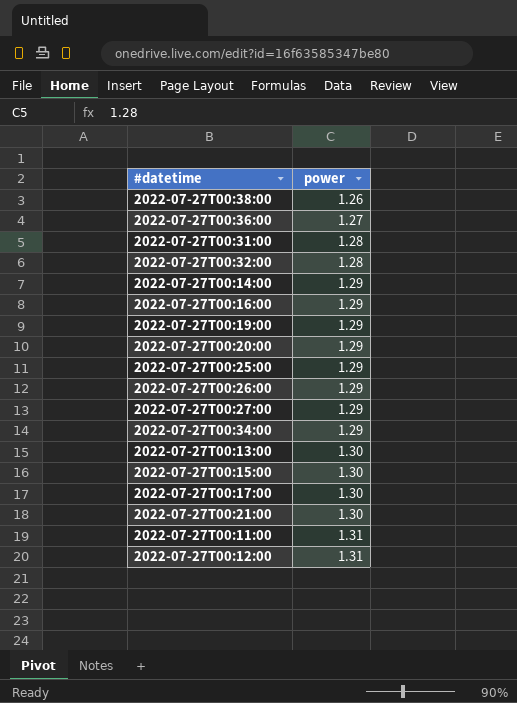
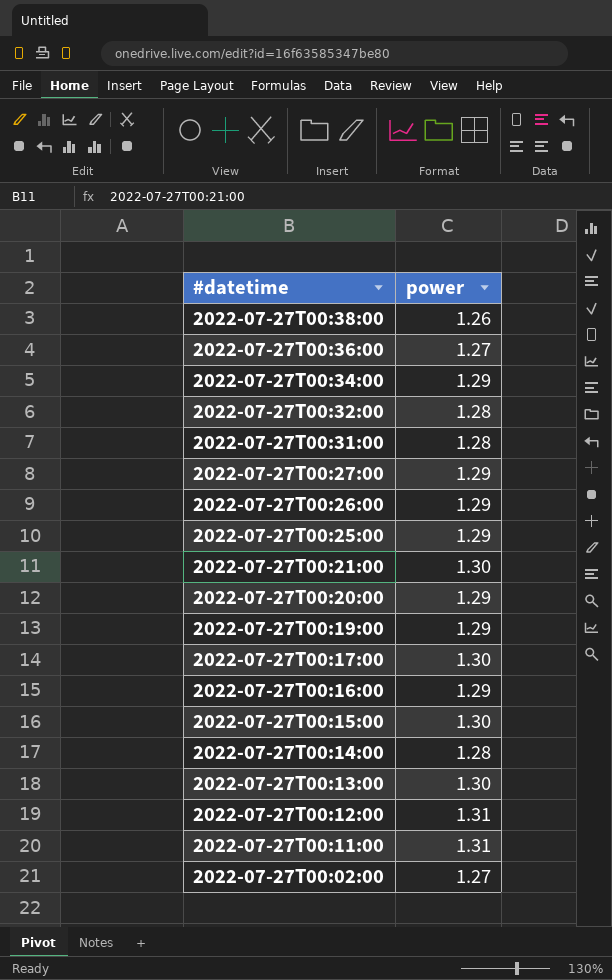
row order: power ascending -> #datetime descending
2022-07-27T00:14:00 | power: 1.29 -> 1.28
row 2022-07-27T00:02:00: none -> 1.27

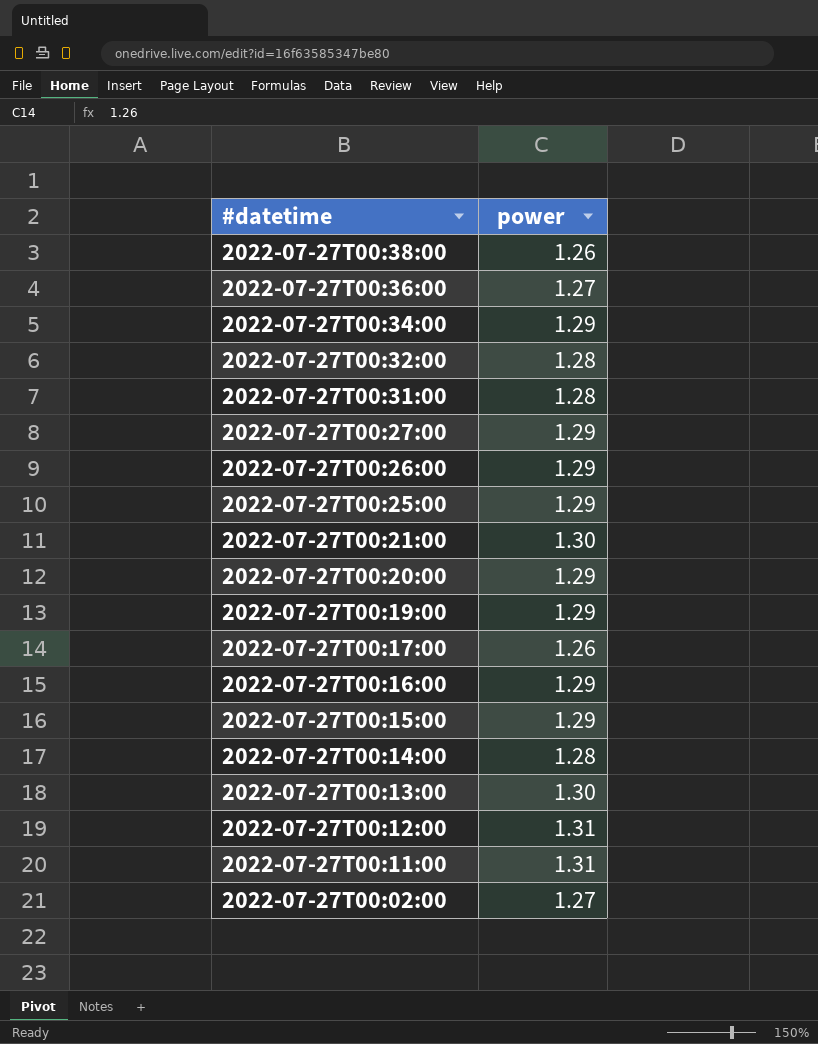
2022-07-27T00:17:00 | power: 1.30 -> 1.26
2022-07-27T00:15:00 | power: 1.30 -> 1.29

